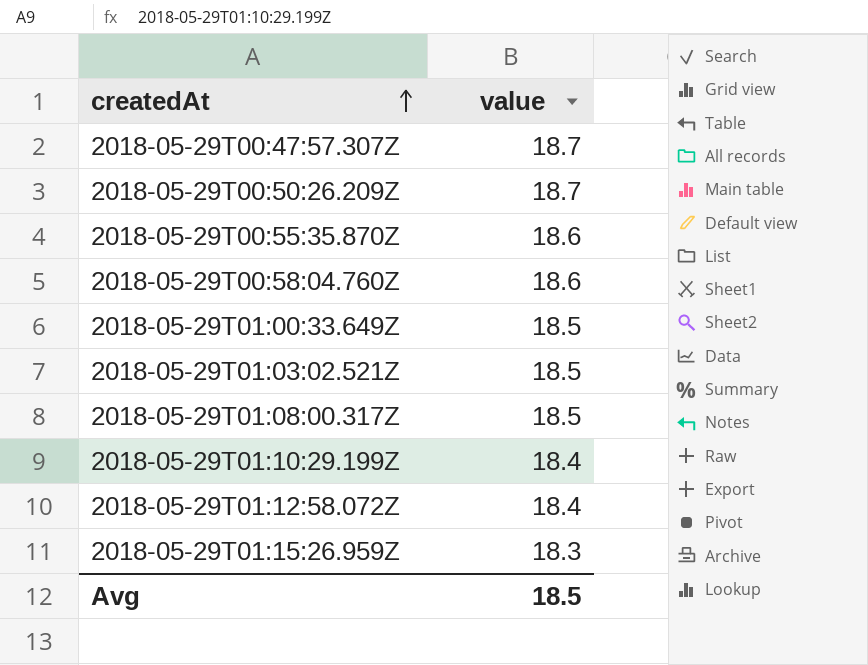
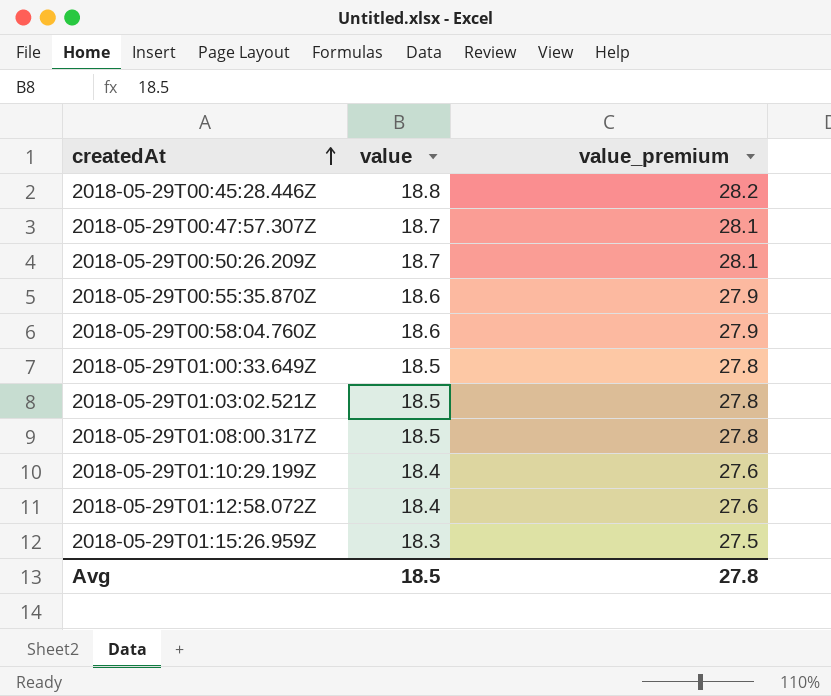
column value_premium | formula: none -> [value] * 1.5
row 2018-05-29T00:45:28.446Z: none -> 18.8 | 28.2

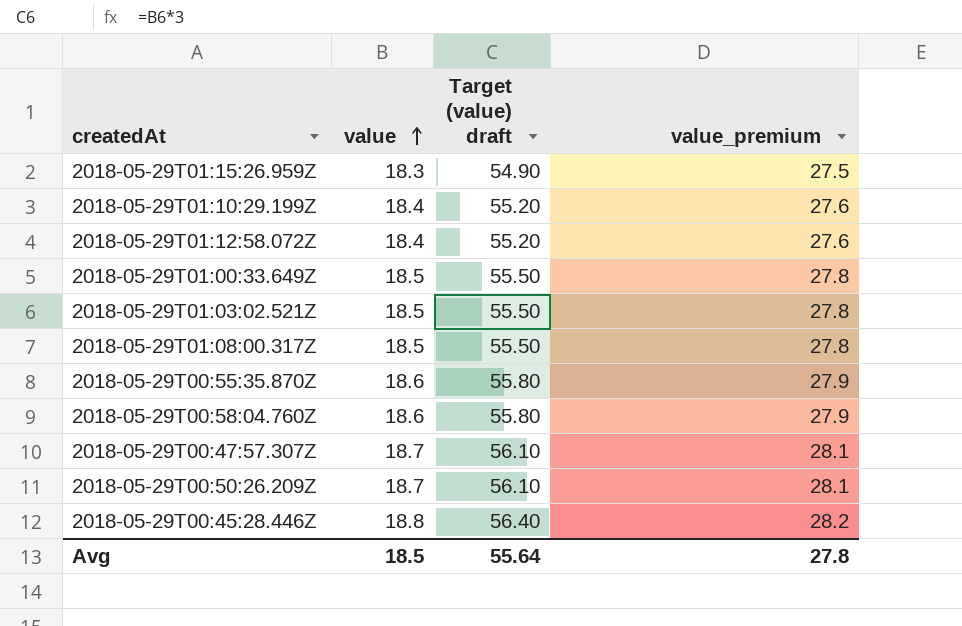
row order: createdAt ascending -> value ascending
column Target (value) draft | formula: none -> [value] * 3

